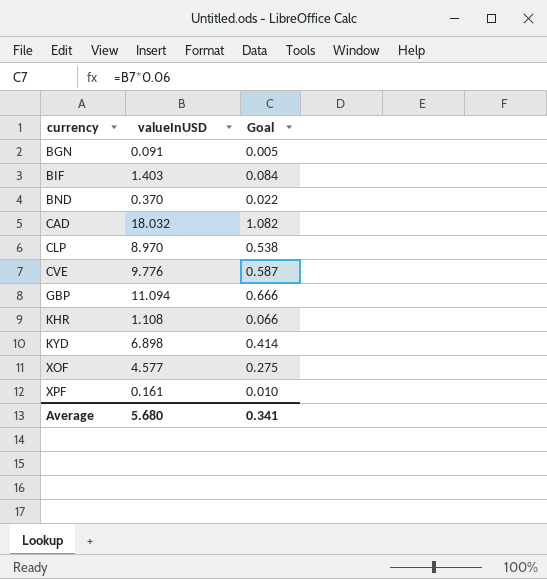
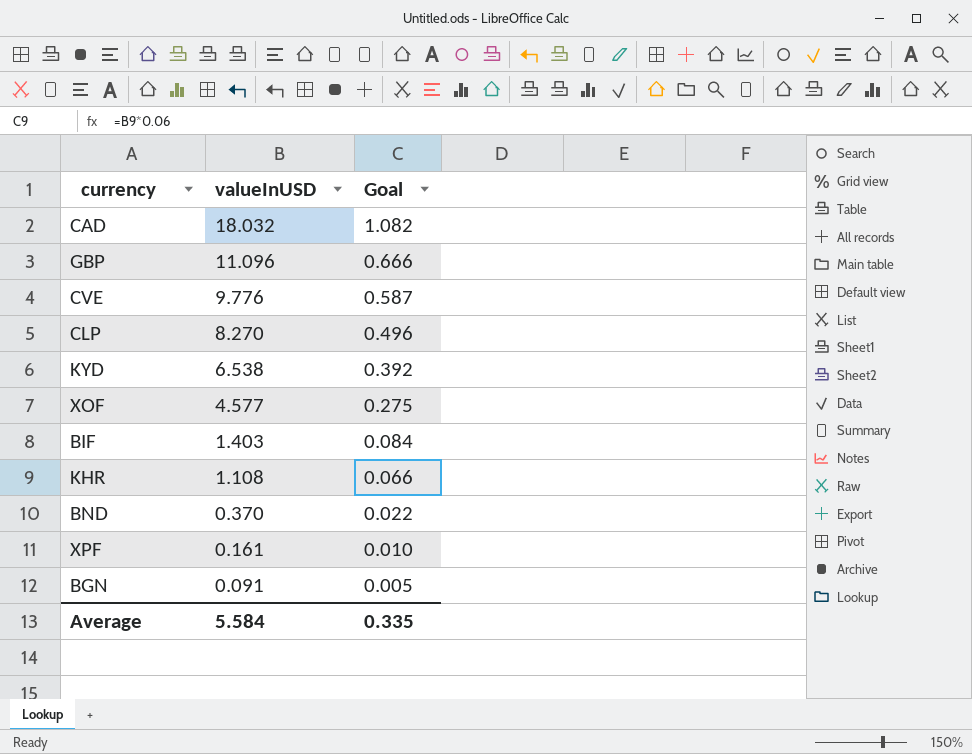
row order: currency ascending -> valueInUSD descending
GBP | valueInUSD: 11.094 -> 11.096
CLP | valueInUSD: 8.970 -> 8.270
CLP | Goal: 0.538 -> 0.496
KYD | valueInUSD: 6.898 -> 6.538
KYD | Goal: 0.414 -> 0.392
Average | valueInUSD: 5.680 -> 5.584
Average | Goal: 0.341 -> 0.335

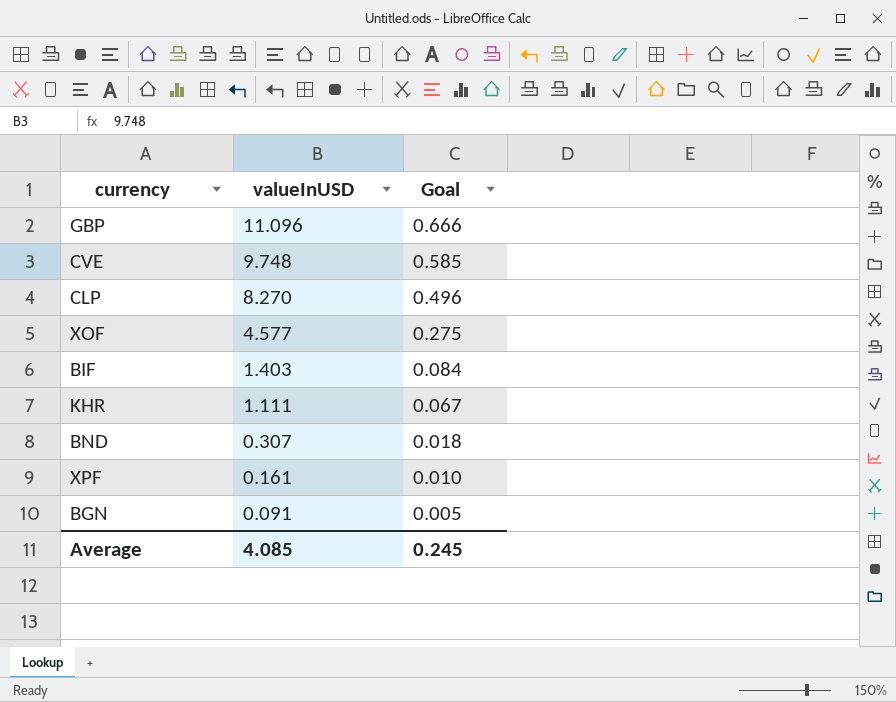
row CAD: 18.032 | 1.082 -> none
row KYD: 6.538 | 0.392 -> none
CVE | valueInUSD: 9.776 -> 9.748
CVE | Goal: 0.587 -> 0.585
KHR | valueInUSD: 1.108 -> 1.111
KHR | Goal: 0.066 -> 0.067
BND | valueInUSD: 0.370 -> 0.307
BND | Goal: 0.022 -> 0.018
Average | valueInUSD: 5.584 -> 4.085
Average | Goal: 0.335 -> 0.245

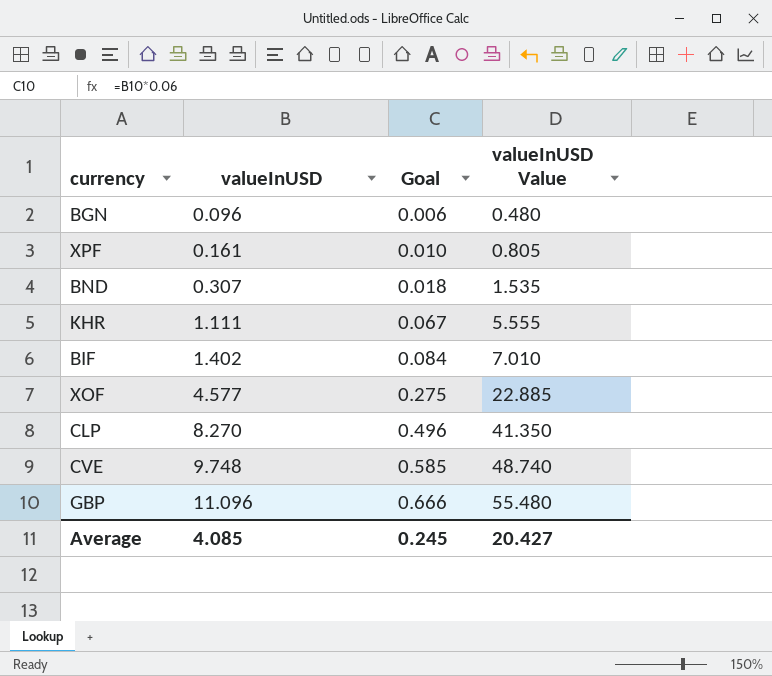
row order: valueInUSD descending -> valueInUSD ascending
column valueInUSD Value | formula: none -> [valueInUSD] * 5
BGN | valueInUSD: 0.091 -> 0.096
BGN | Goal: 0.005 -> 0.006
BIF | valueInUSD: 1.403 -> 1.402

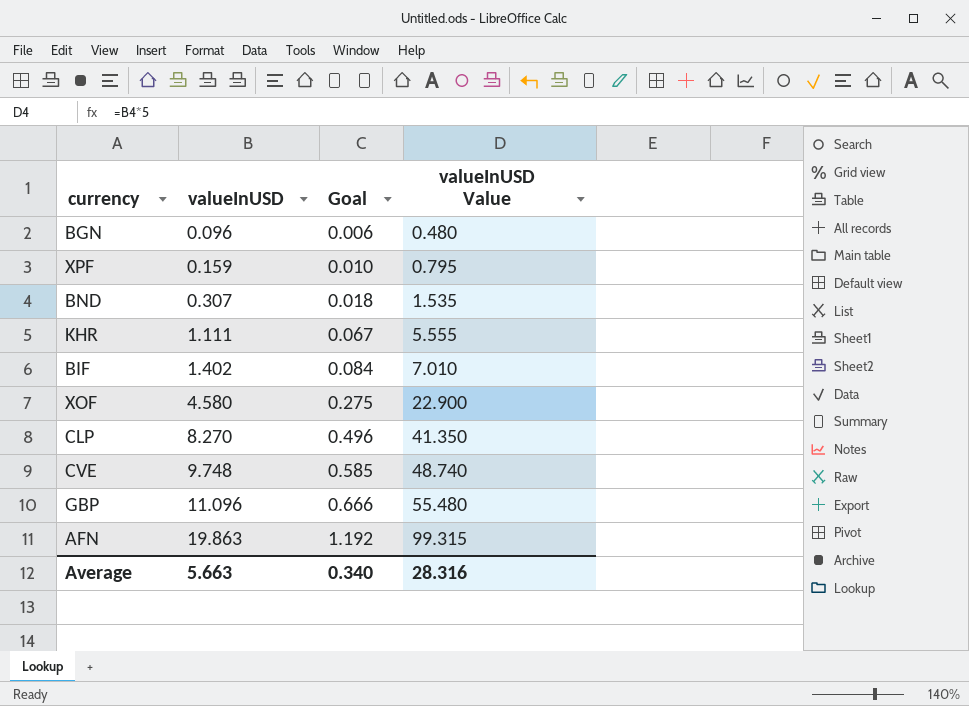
XPF | valueInUSD: 0.161 -> 0.159
XPF | valueInUSD Value: 0.805 -> 0.795
XOF | valueInUSD: 4.577 -> 4.580
XOF | valueInUSD Value: 22.885 -> 22.900
row AFN: none -> 19.863 | 1.192 | 99.315
Average | valueInUSD: 4.085 -> 5.663
Average | Goal: 0.245 -> 0.340
Average | valueInUSD Value: 20.427 -> 28.316

